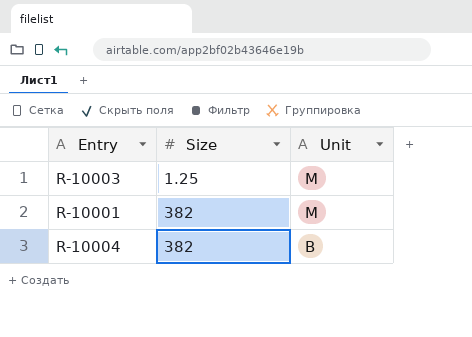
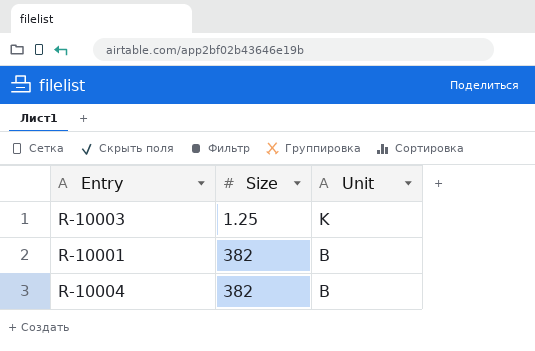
R-10003 | Unit: M -> K
R-10001 | Unit: M -> B

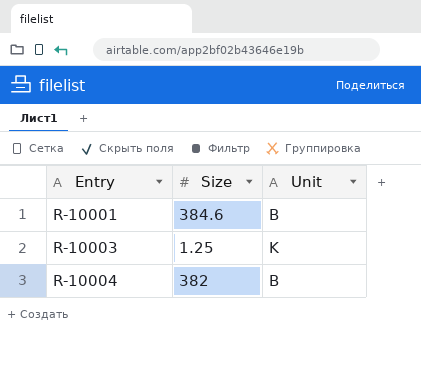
row order: Size ascending -> Entry ascending
R-10001 | Size: 382 -> 384.6

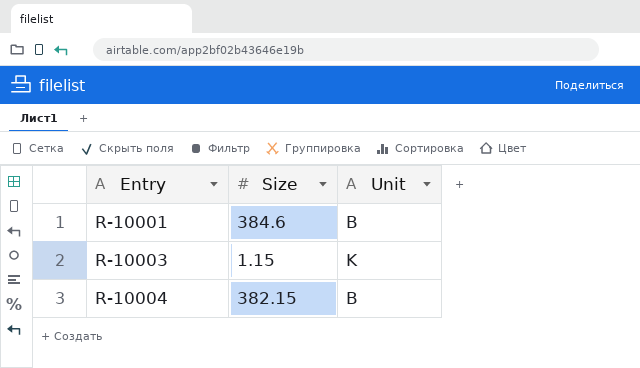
R-10003 | Size: 1.25 -> 1.15
R-10004 | Size: 382 -> 382.15

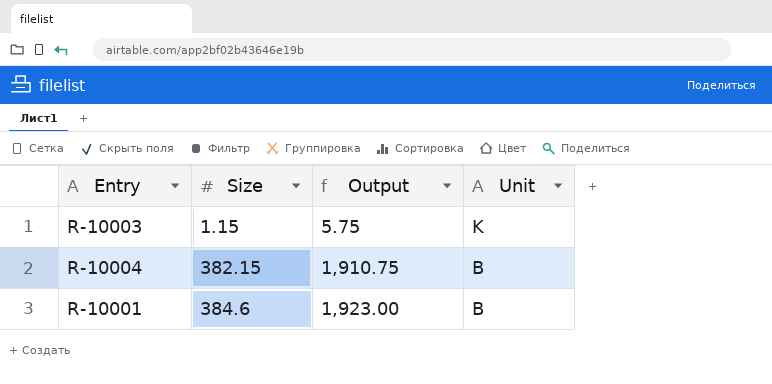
row order: Entry ascending -> Size ascending
column Output | formula: none -> [Size] * 5

